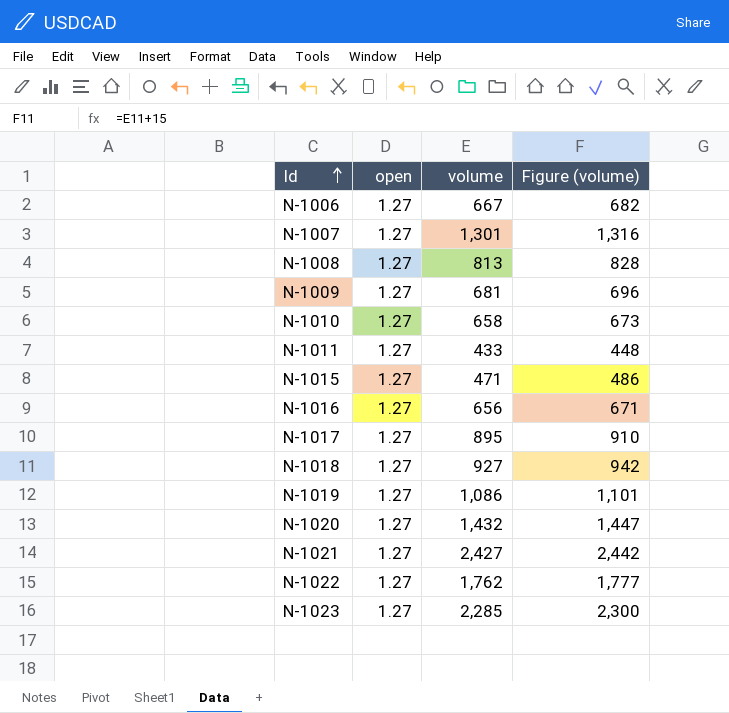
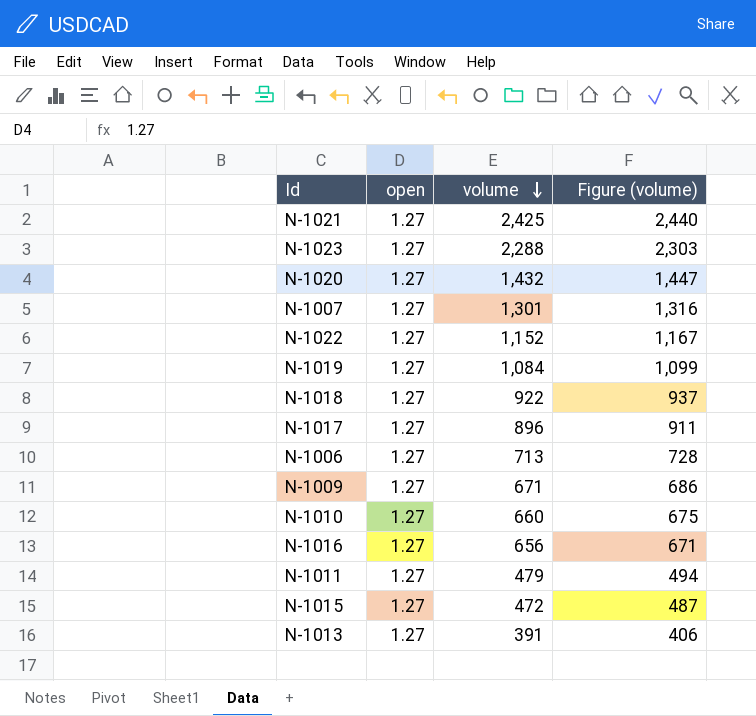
row order: Id ascending -> volume descending
row N-1008: 1.27 | 813 | 828 -> none
N-1021 | volume: 2,427 -> 2,425
N-1021 | Figure (volume): 2,442 -> 2,440
N-1023 | volume: 2,285 -> 2,288
N-1023 | Figure (volume): 2,300 -> 2,303
N-1022 | volume: 1,762 -> 1,152
N-1022 | Figure (volume): 1,777 -> 1,167
N-1019 | volume: 1,086 -> 1,084
N-1019 | Figure (volume): 1,101 -> 1,099
N-1018 | volume: 927 -> 922
N-1018 | Figure (volume): 942 -> 937
N-1017 | volume: 895 -> 896
N-1017 | Figure (volume): 910 -> 911
N-1006 | volume: 667 -> 713
N-1006 | Figure (volume): 682 -> 728
N-1009 | volume: 681 -> 671
N-1009 | Figure (volume): 696 -> 686
N-1010 | volume: 658 -> 660
N-1010 | Figure (volume): 673 -> 675
N-1011 | volume: 433 -> 479
N-1011 | Figure (volume): 448 -> 494
N-1015 | volume: 471 -> 472
N-1015 | Figure (volume): 486 -> 487
row N-1013: none -> 1.27 | 391 | 406

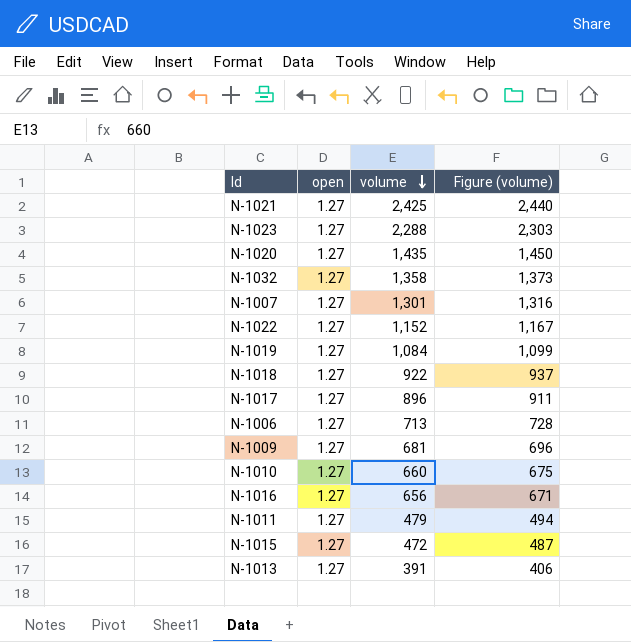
N-1020 | volume: 1,432 -> 1,435
N-1020 | Figure (volume): 1,447 -> 1,450
row N-1032: none -> 1.27 | 1,358 | 1,373
N-1009 | volume: 671 -> 681
N-1009 | Figure (volume): 686 -> 696

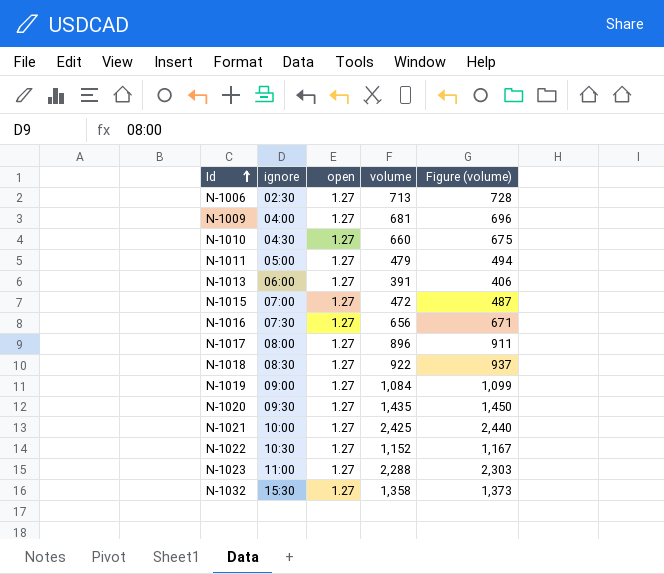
row order: volume descending -> Id ascending
column ignore | position: none -> 2
row N-1007: 1.27 | 1,301 | 1,316 -> none

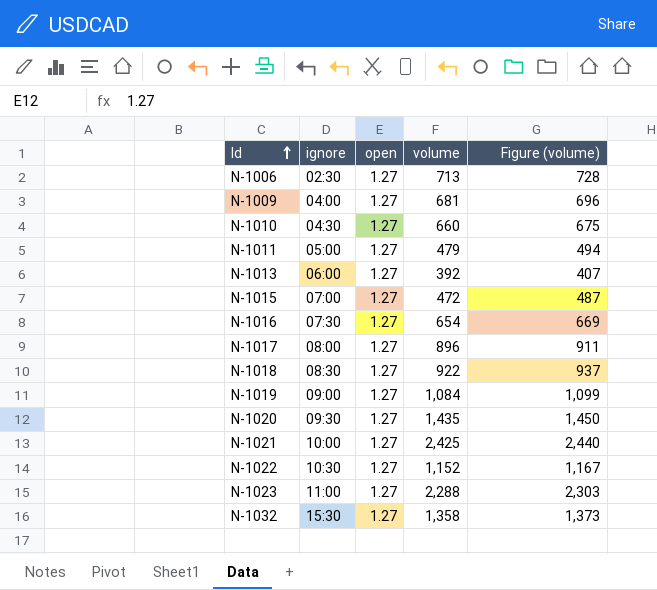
N-1013 | volume: 391 -> 392
N-1013 | Figure (volume): 406 -> 407
N-1016 | volume: 656 -> 654
N-1016 | Figure (volume): 671 -> 669

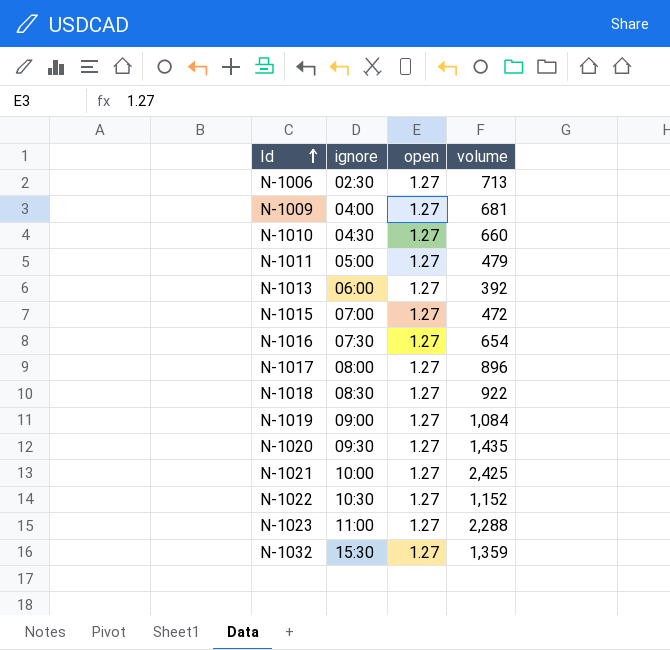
column Figure (volume) | formula: [volume] + 15 -> none
N-1032 | volume: 1,358 -> 1,359

